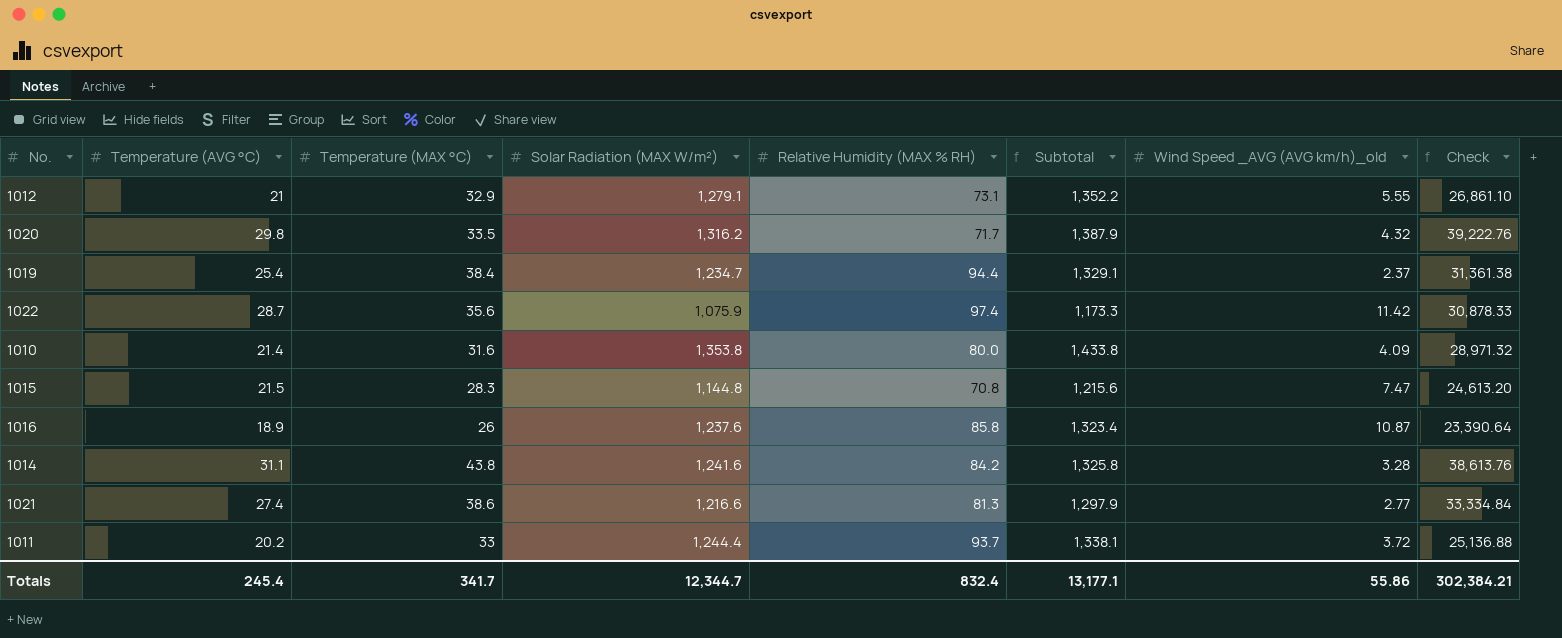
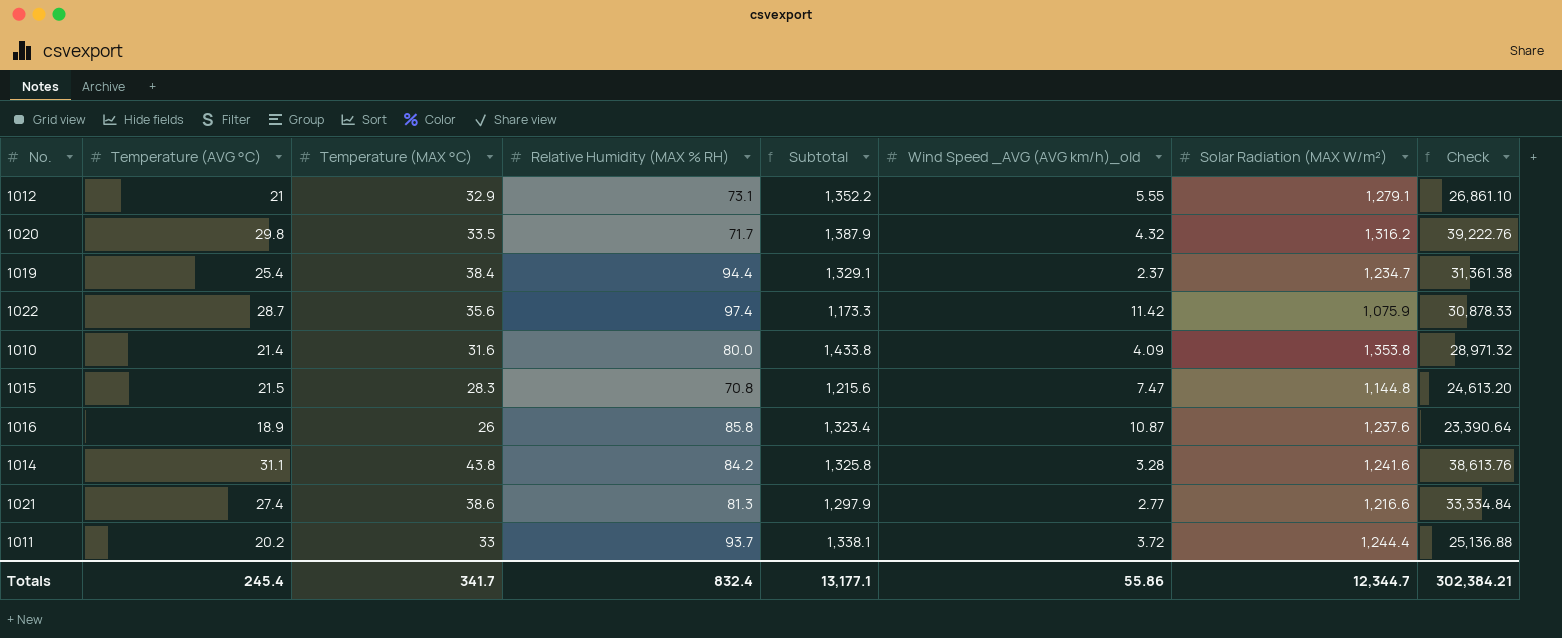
column Solar Radiation (MAX W/m²) | position: 4 -> 7

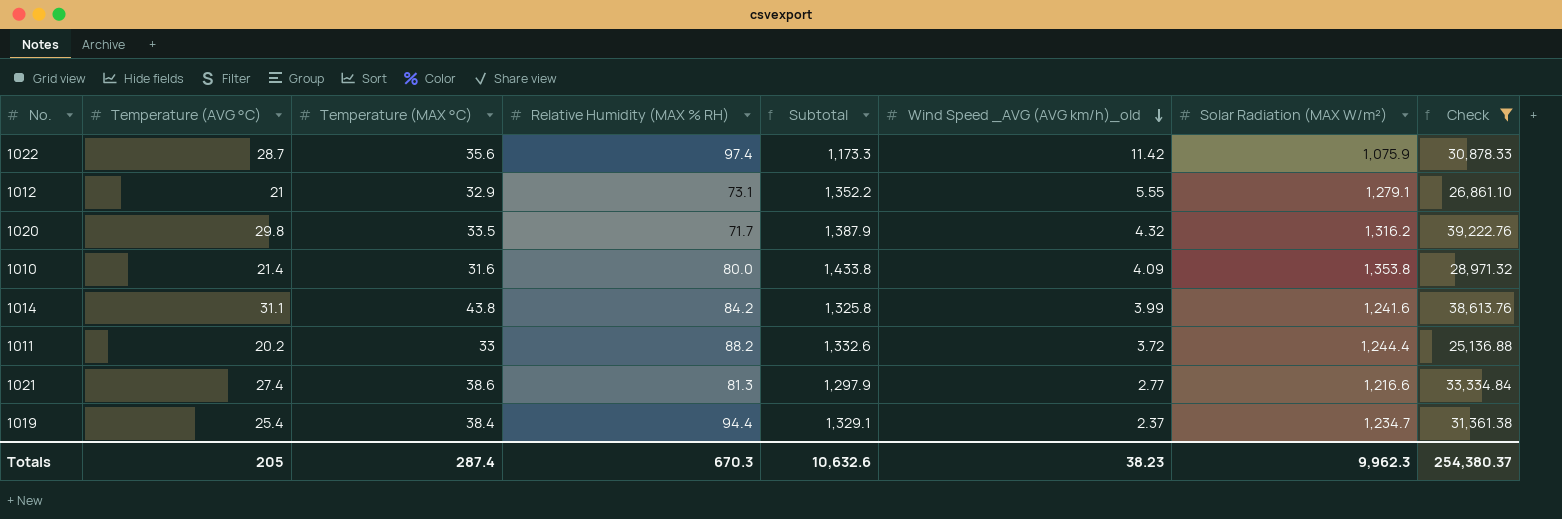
filter: none -> Check >= 25,136.88
row order: none -> Wind Speed _AVG (AVG km/h)_old descending
1014 | Wind Speed _AVG (AVG km/h)_old: 3.28 -> 3.99
1011 | Relative Humidity (MAX % RH): 93.7 -> 88.2
1011 | Subtotal: 1,338.1 -> 1,332.6
Totals | Temperature (AVG °C): 245.4 -> 205
Totals | Temperature (MAX °C): 341.7 -> 287.4
Totals | Relative Humidity (MAX % RH): 832.4 -> 670.3
Totals | Subtotal: 13,177.1 -> 10,632.6
Totals | Wind Speed _AVG (AVG km/h)_old: 55.86 -> 38.23
Totals | Solar Radiation (MAX W/m²): 12,344.7 -> 9,962.3
Totals | Check: 302,384.21 -> 254,380.37

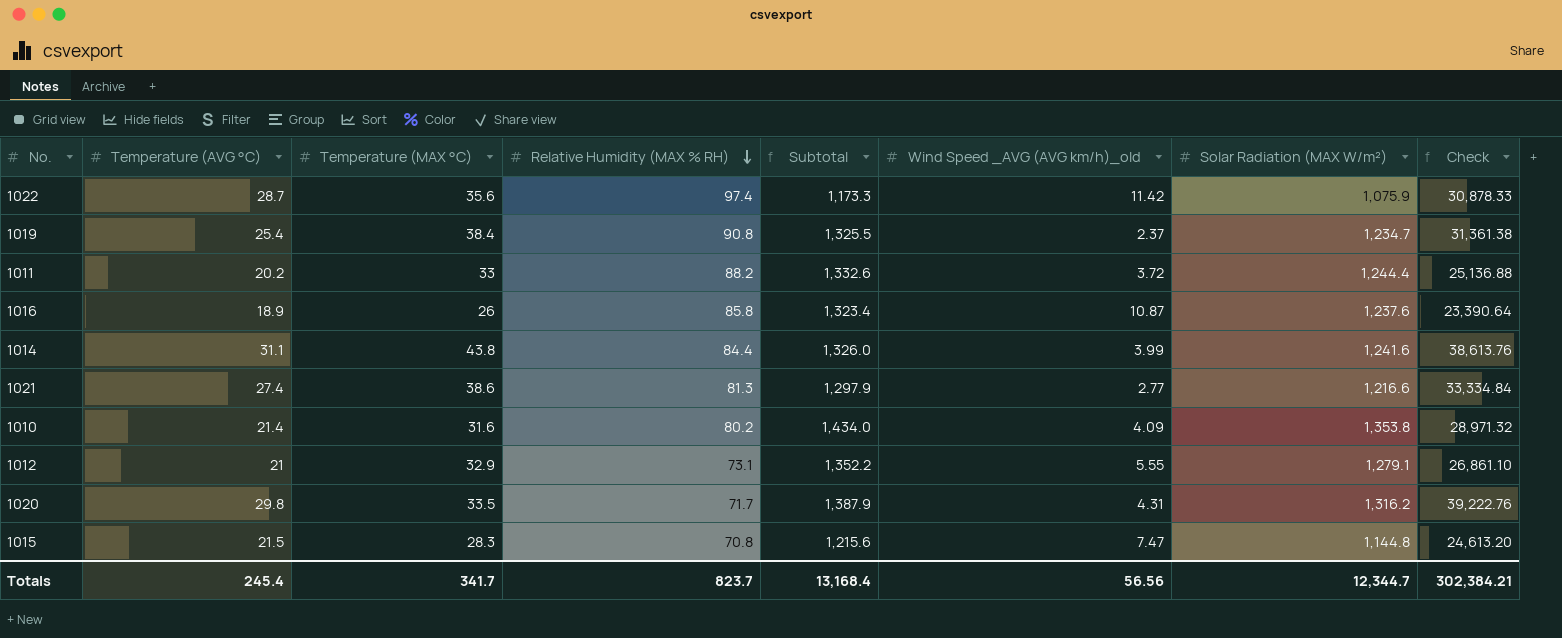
filter: Check >= 25,136.88 -> none
row order: Wind Speed _AVG (AVG km/h)_old descending -> Relative Humidity (MAX % RH) descending
1019 | Relative Humidity (MAX % RH): 94.4 -> 90.8
1019 | Subtotal: 1,329.1 -> 1,325.5
1014 | Relative Humidity (MAX % RH): 84.2 -> 84.4
1014 | Subtotal: 1,325.8 -> 1,326.0
1010 | Relative Humidity (MAX % RH): 80.0 -> 80.2
1010 | Subtotal: 1,433.8 -> 1,434.0
1020 | Wind Speed _AVG (AVG km/h)_old: 4.32 -> 4.31
Totals | Temperature (AVG °C): 205 -> 245.4
Totals | Temperature (MAX °C): 287.4 -> 341.7
Totals | Relative Humidity (MAX % RH): 670.3 -> 823.7
Totals | Subtotal: 10,632.6 -> 13,168.4
Totals | Wind Speed _AVG (AVG km/h)_old: 38.23 -> 56.56
Totals | Solar Radiation (MAX W/m²): 9,962.3 -> 12,344.7
Totals | Check: 254,380.37 -> 302,384.21

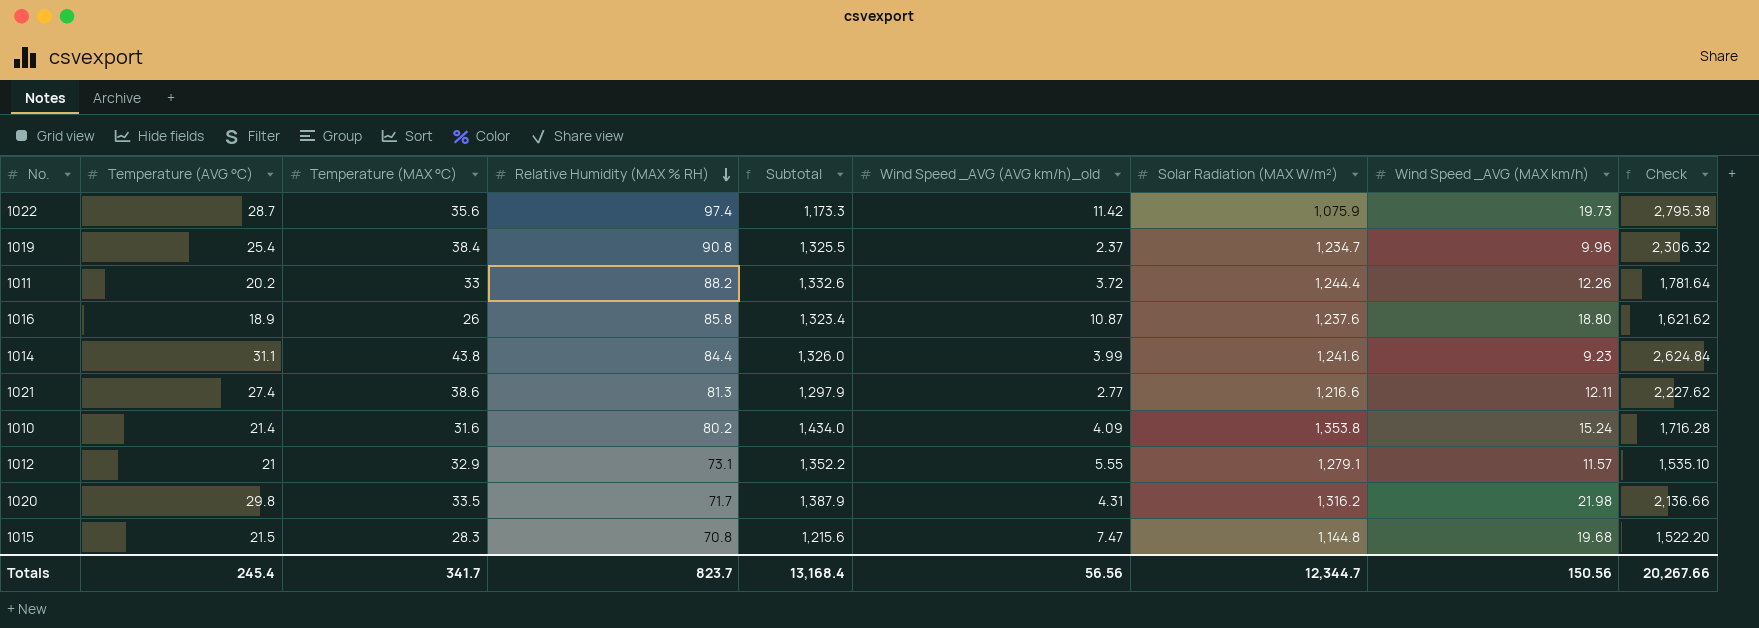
column Wind Speed _AVG (MAX km/h) | position: none -> 8
column Check | formula: [Temperature (AVG °C)] * [Solar Radiation (MAX W/m²)] -> [Temperature (AVG °C)] * [Relative Humidity (MAX % RH)]
Totals | Check: 302,384.21 -> 20,267.66

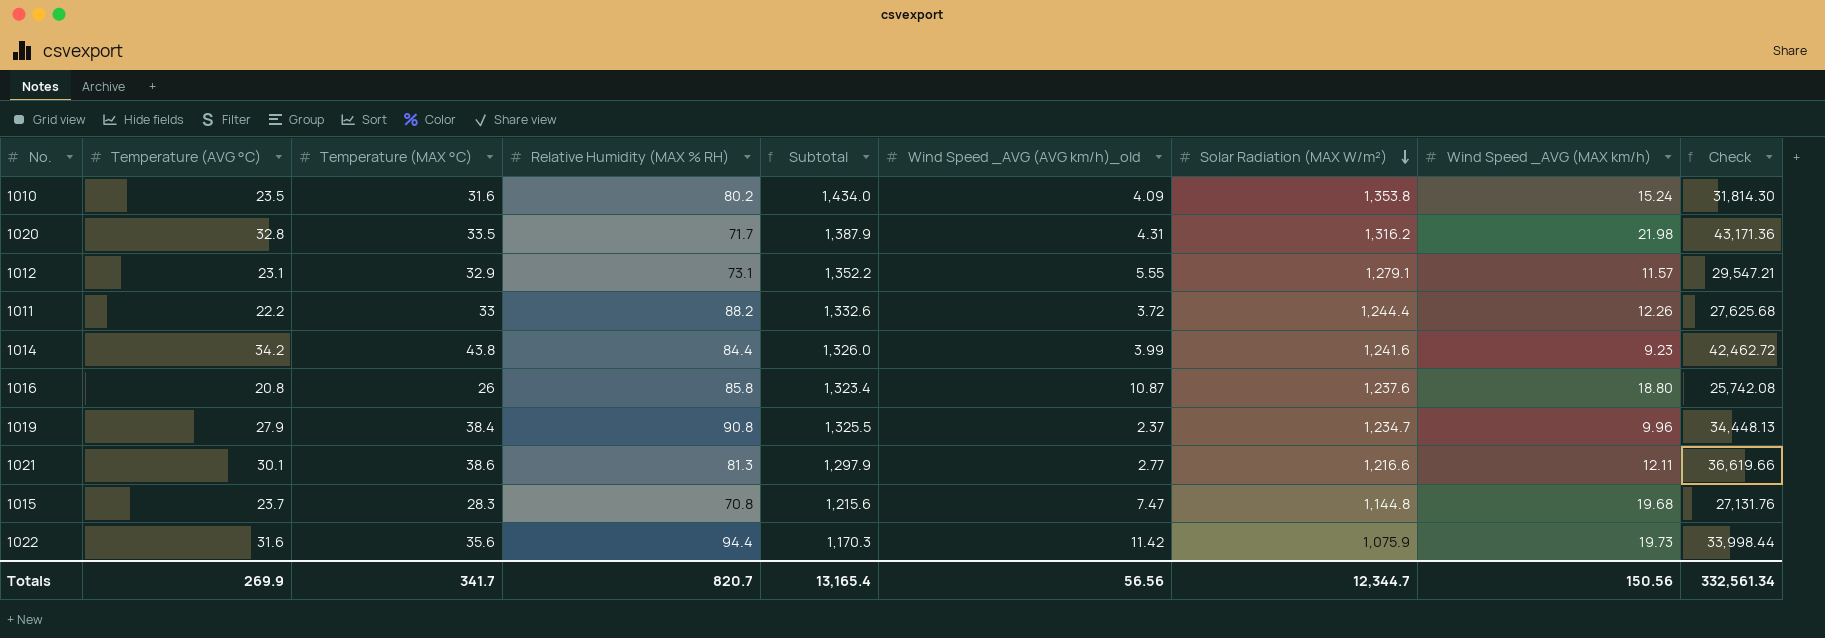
row order: Relative Humidity (MAX % RH) descending -> Solar Radiation (MAX W/m²) descending
column Check | formula: [Temperature (AVG °C)] * [Relative Humidity (MAX % RH)] -> [Temperature (AVG °C)] * [Solar Radiation (MAX W/m²)]
1010 | Temperature (AVG °C): 21.4 -> 23.5
1020 | Temperature (AVG °C): 29.8 -> 32.8
1012 | Temperature (AVG °C): 21 -> 23.1
1011 | Temperature (AVG °C): 20.2 -> 22.2
1014 | Temperature (AVG °C): 31.1 -> 34.2
1016 | Temperature (AVG °C): 18.9 -> 20.8
1019 | Temperature (AVG °C): 25.4 -> 27.9
1021 | Temperature (AVG °C): 27.4 -> 30.1
1015 | Temperature (AVG °C): 21.5 -> 23.7
1022 | Temperature (AVG °C): 28.7 -> 31.6
1022 | Relative Humidity (MAX % RH): 97.4 -> 94.4
1022 | Subtotal: 1,173.3 -> 1,170.3
Totals | Temperature (AVG °C): 245.4 -> 269.9
Totals | Relative Humidity (MAX % RH): 823.7 -> 820.7
Totals | Subtotal: 13,168.4 -> 13,165.4
Totals | Check: 20,267.66 -> 332,561.34

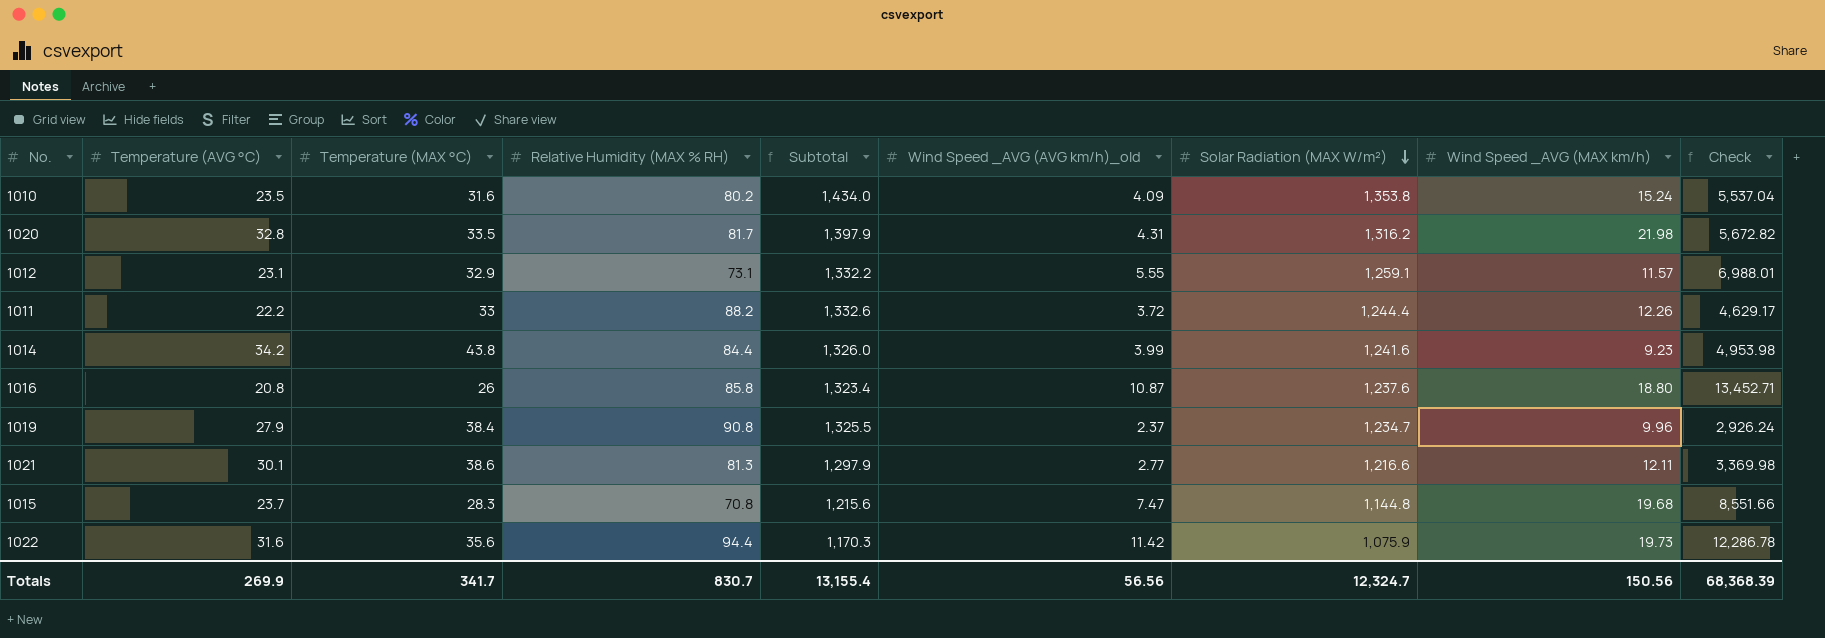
column Check | formula: [Temperature (AVG °C)] * [Solar Radiation (MAX W/m²)] -> [Wind Speed _AVG (AVG km/h)_old] * [Solar Radiation (MAX W/m²)]
1020 | Relative Humidity (MAX % RH): 71.7 -> 81.7
1020 | Subtotal: 1,387.9 -> 1,397.9
1012 | Subtotal: 1,352.2 -> 1,332.2
1012 | Solar Radiation (MAX W/m²): 1,279.1 -> 1,259.1
Totals | Relative Humidity (MAX % RH): 820.7 -> 830.7
Totals | Subtotal: 13,165.4 -> 13,155.4
Totals | Solar Radiation (MAX W/m²): 12,344.7 -> 12,324.7
Totals | Check: 332,561.34 -> 68,368.39

